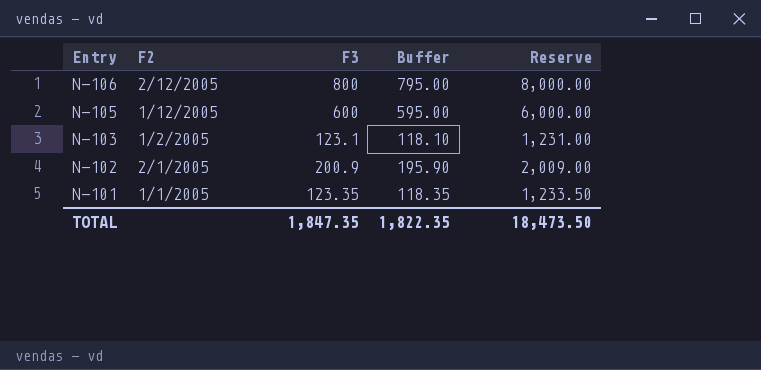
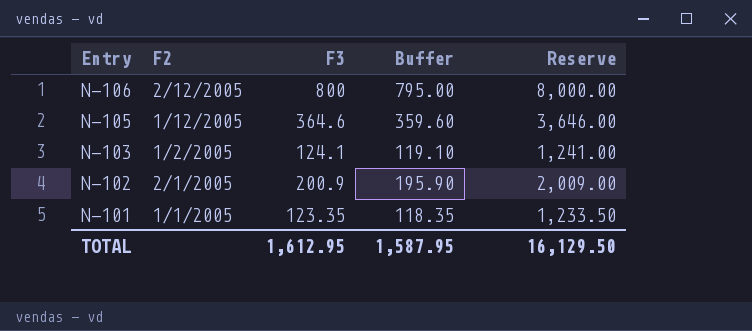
N-105 | F3: 600 -> 364.6
N-105 | Buffer: 595.00 -> 359.60
N-105 | Reserve: 6,000.00 -> 3,646.00
N-103 | F3: 123.1 -> 124.1
N-103 | Buffer: 118.10 -> 119.10
N-103 | Reserve: 1,231.00 -> 1,241.00
TOTAL | F3: 1,847.35 -> 1,612.95
TOTAL | Buffer: 1,822.35 -> 1,587.95
TOTAL | Reserve: 18,473.50 -> 16,129.50

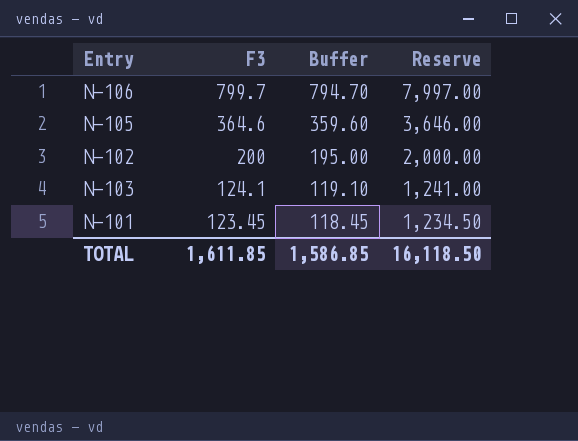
row order: Entry descending -> F3 descending
column F2 | position: 2 -> none
N-106 | F3: 800 -> 799.7
N-106 | Buffer: 795.00 -> 794.70
N-106 | Reserve: 8,000.00 -> 7,997.00
N-102 | F3: 200.9 -> 200
N-102 | Buffer: 195.90 -> 195.00
N-102 | Reserve: 2,009.00 -> 2,000.00
N-101 | F3: 123.35 -> 123.45
N-101 | Buffer: 118.35 -> 118.45
N-101 | Reserve: 1,233.50 -> 1,234.50
TOTAL | F3: 1,612.95 -> 1,611.85
TOTAL | Buffer: 1,587.95 -> 1,586.85
TOTAL | Reserve: 16,129.50 -> 16,118.50

